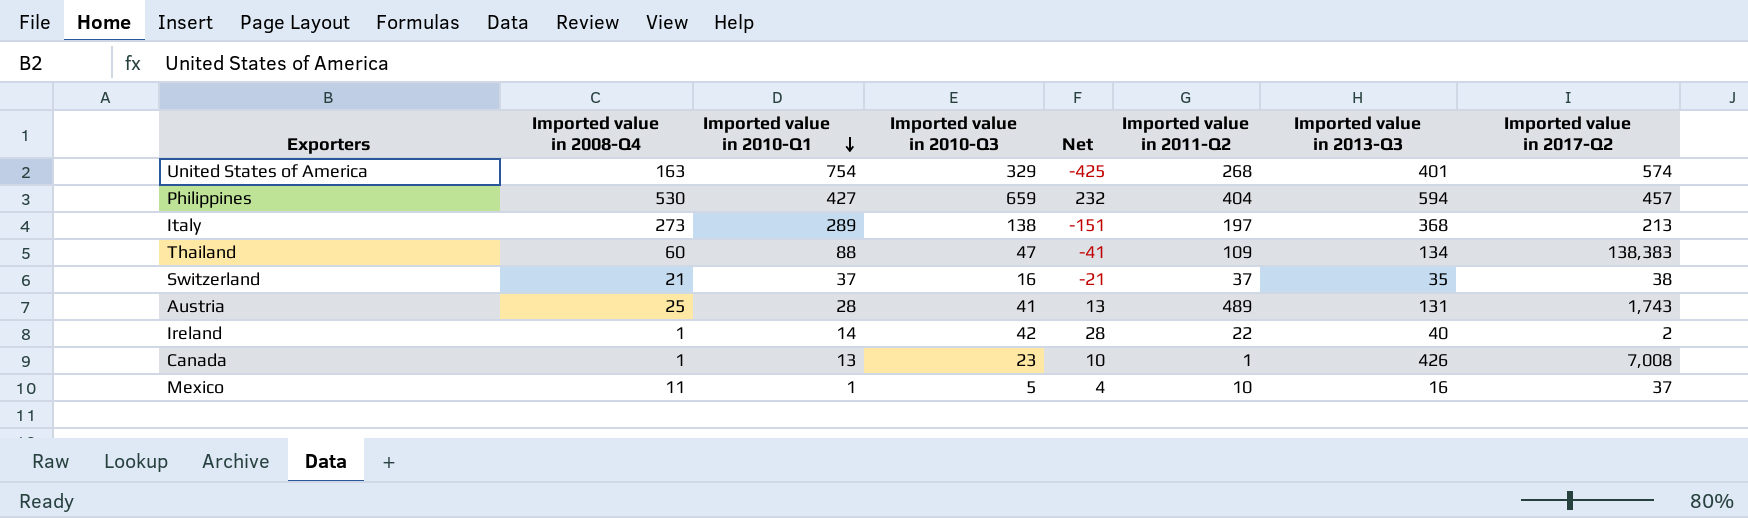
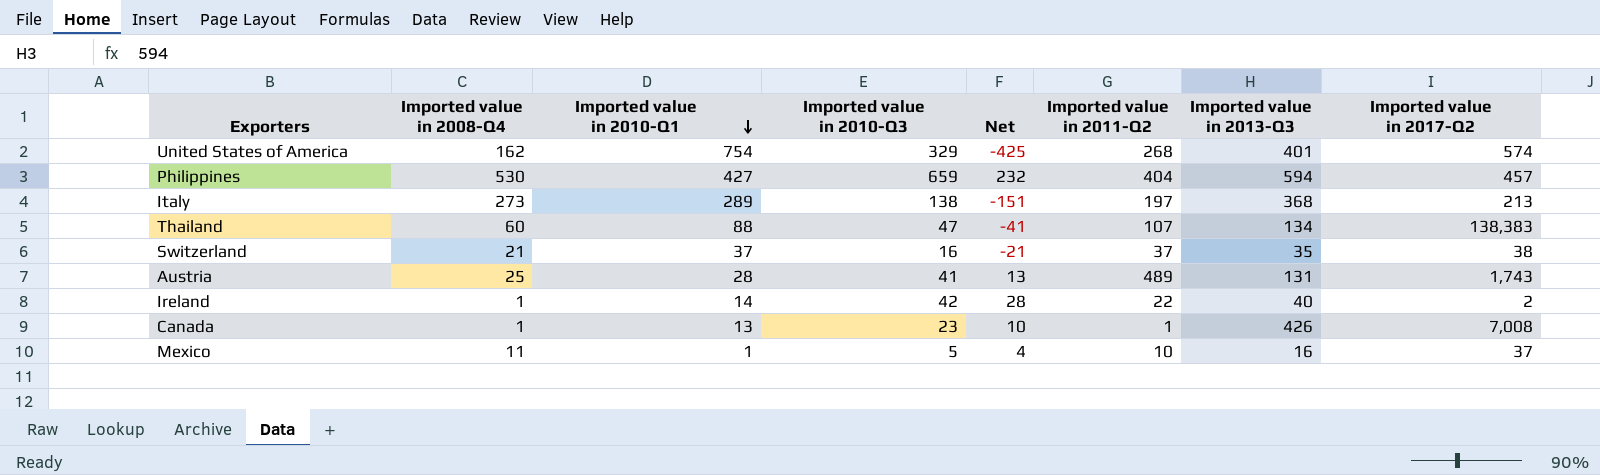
United States of America | Imported value in 2008-Q4: 163 -> 162
Thailand | Imported value in 2011-Q2: 109 -> 107

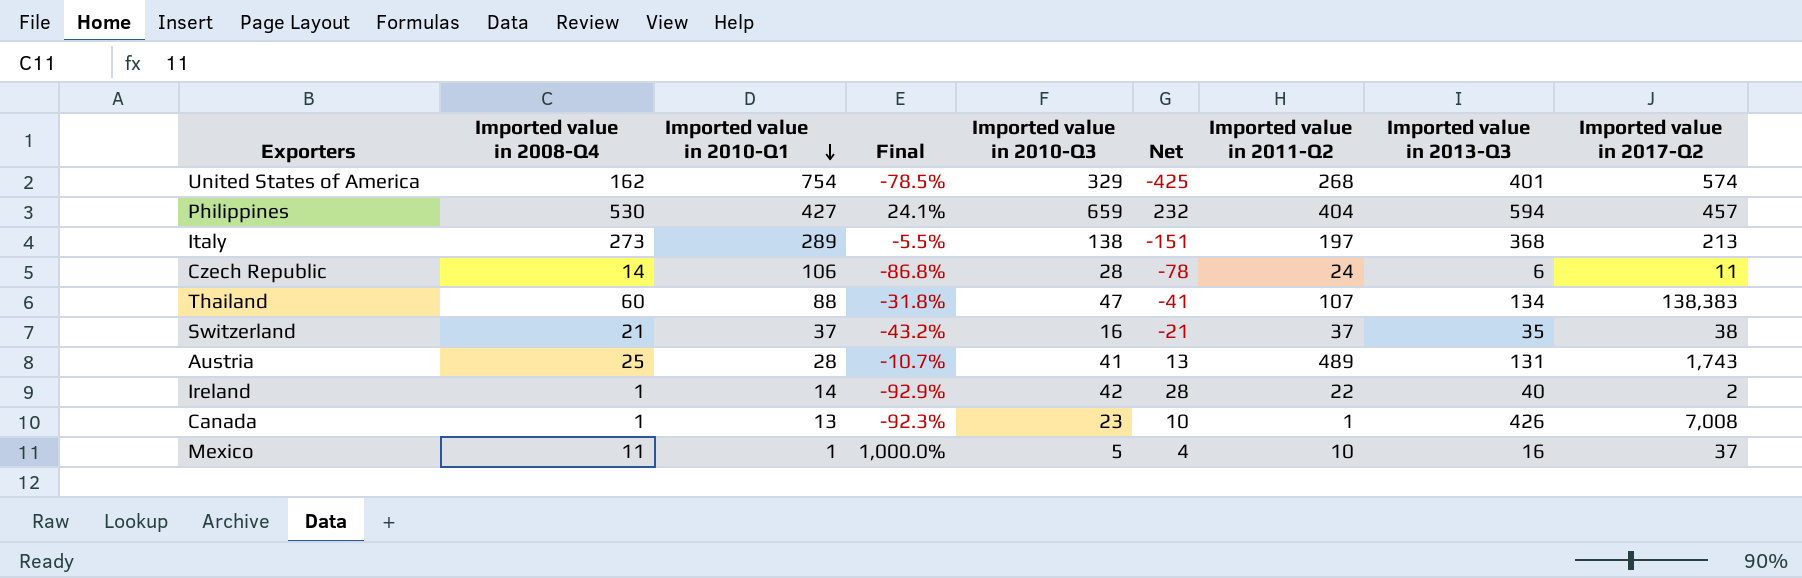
column Final | formula: none -> ([Imported value in 2008-Q4] - [Imported value in 2010-Q1]) / [Imported value in 2010-Q1]
row Czech Republic: none -> 14 | 106 | -86.8% | 28 | -78 | 24 | 6 | 11

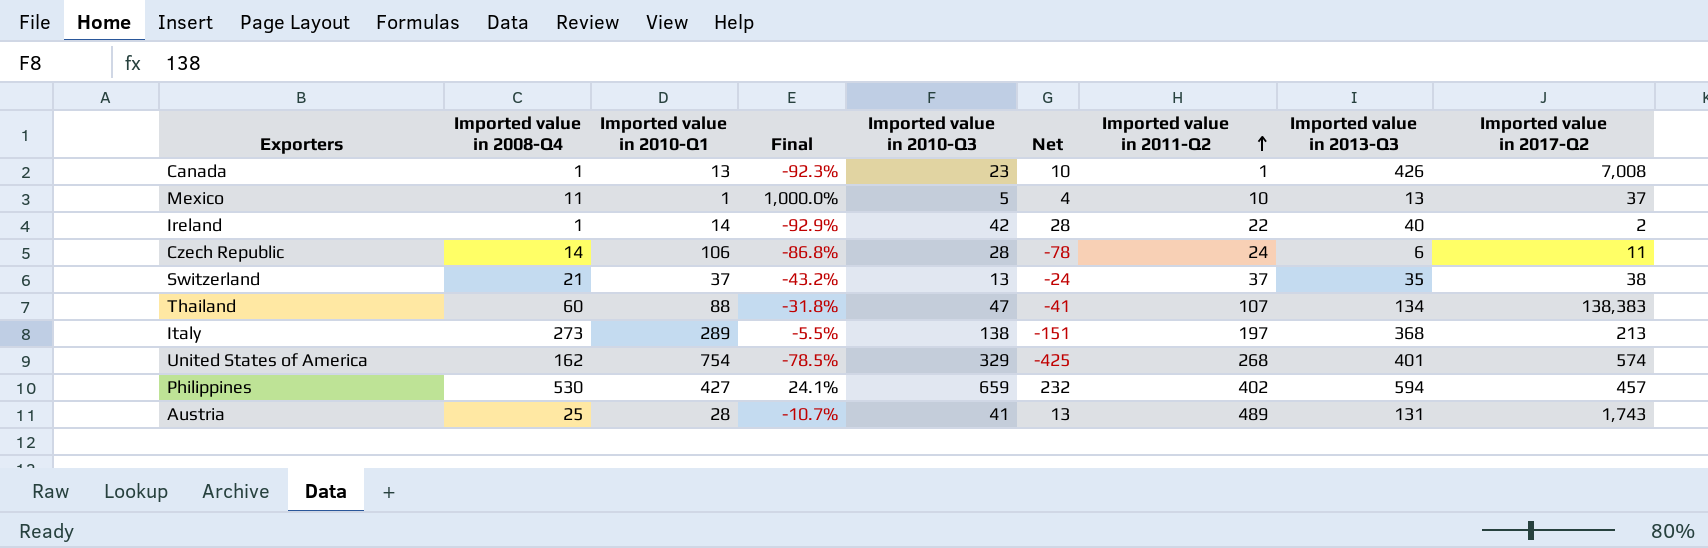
row order: Imported value in 2010-Q1 descending -> Imported value in 2011-Q2 ascending
Mexico | Imported value in 2013-Q3: 16 -> 13
Switzerland | Imported value in 2010-Q3: 16 -> 13
Switzerland | Net: -21 -> -24
Philippines | Imported value in 2011-Q2: 404 -> 402

